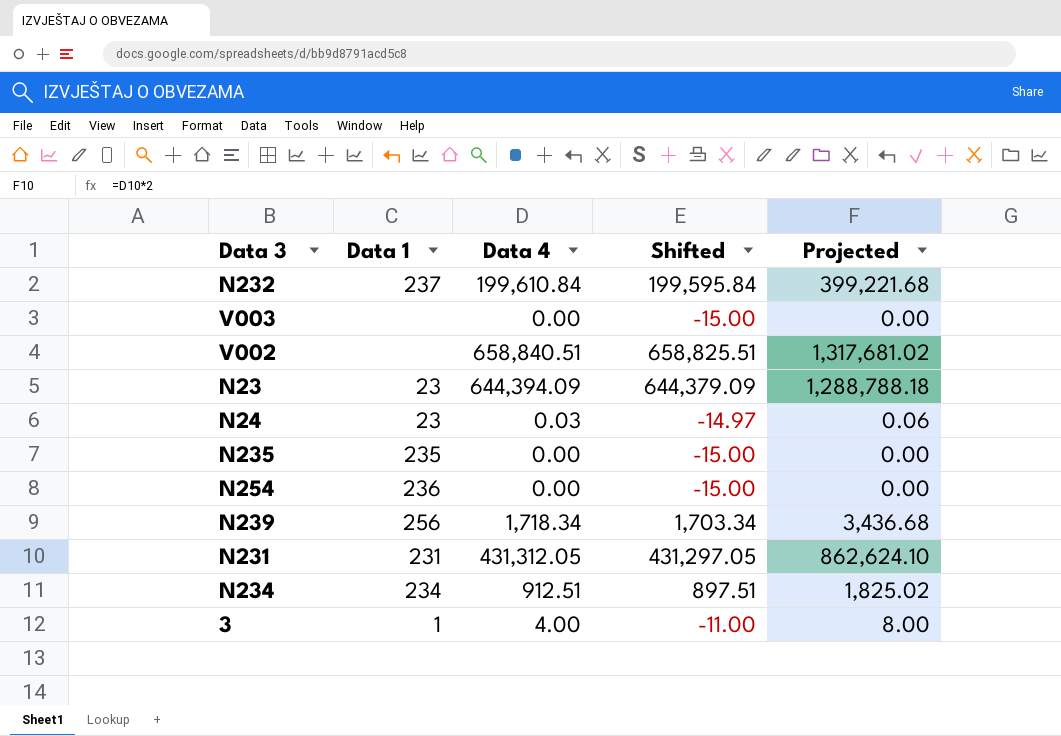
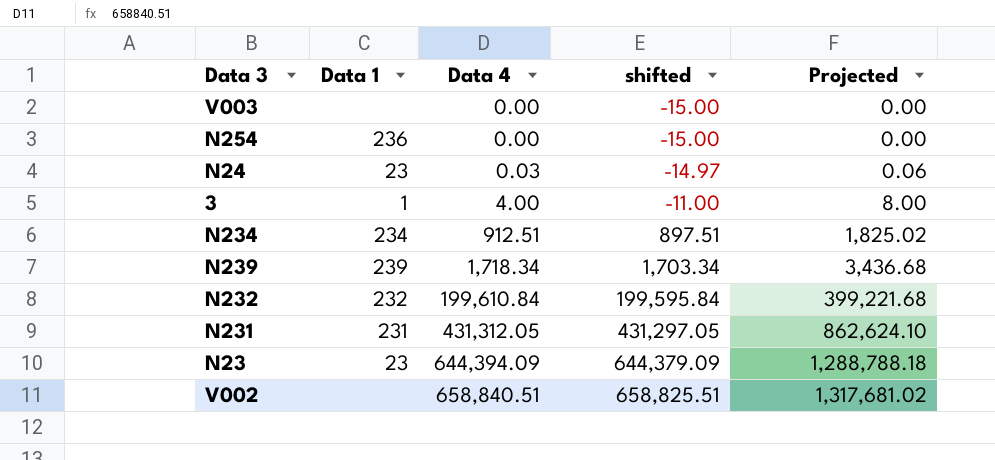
row order: none -> Data 4 ascending
column name: Shifted -> shifted
row N235: 235 | 0.00 | -15.00 | 0.00 -> none
N239 | Data 1: 256 -> 239
N232 | Data 1: 237 -> 232

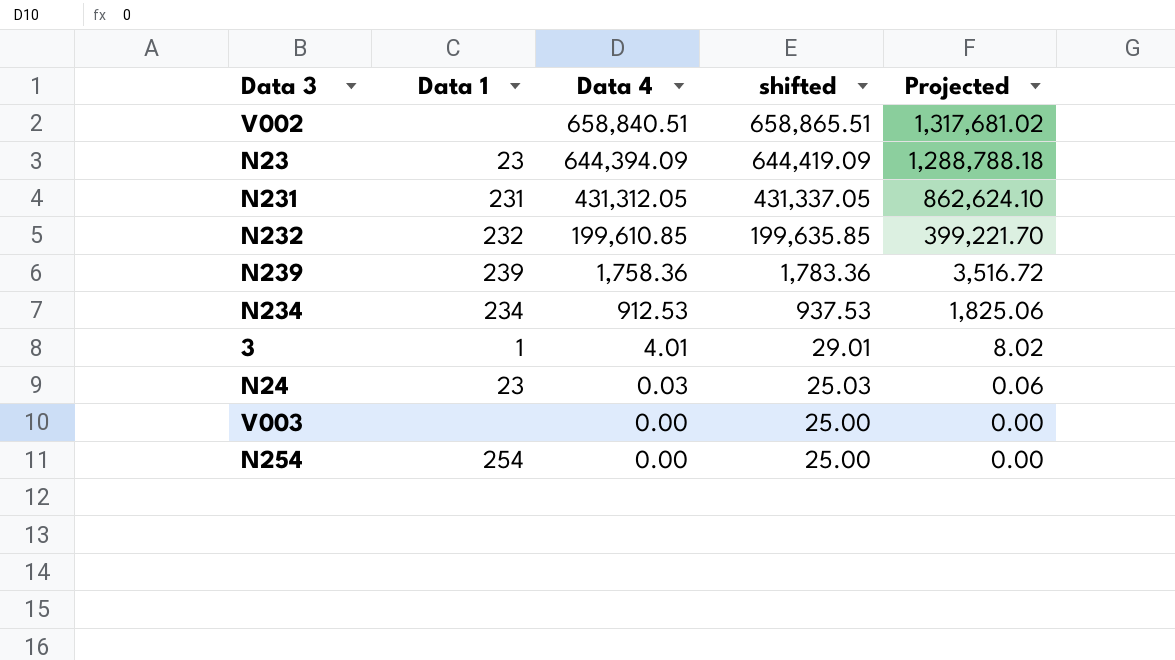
row order: Data 4 ascending -> Data 4 descending
column shifted | formula: [Data 4] - 15 -> [Data 4] + 25
N232 | Data 4: 199,610.84 -> 199,610.85
N232 | Projected: 399,221.68 -> 399,221.70
N239 | Data 4: 1,718.34 -> 1,758.36
N239 | Projected: 3,436.68 -> 3,516.72
N234 | Data 4: 912.51 -> 912.53
N234 | Projected: 1,825.02 -> 1,825.06
3 | Data 4: 4.00 -> 4.01
3 | Projected: 8.00 -> 8.02
N254 | Data 1: 236 -> 254

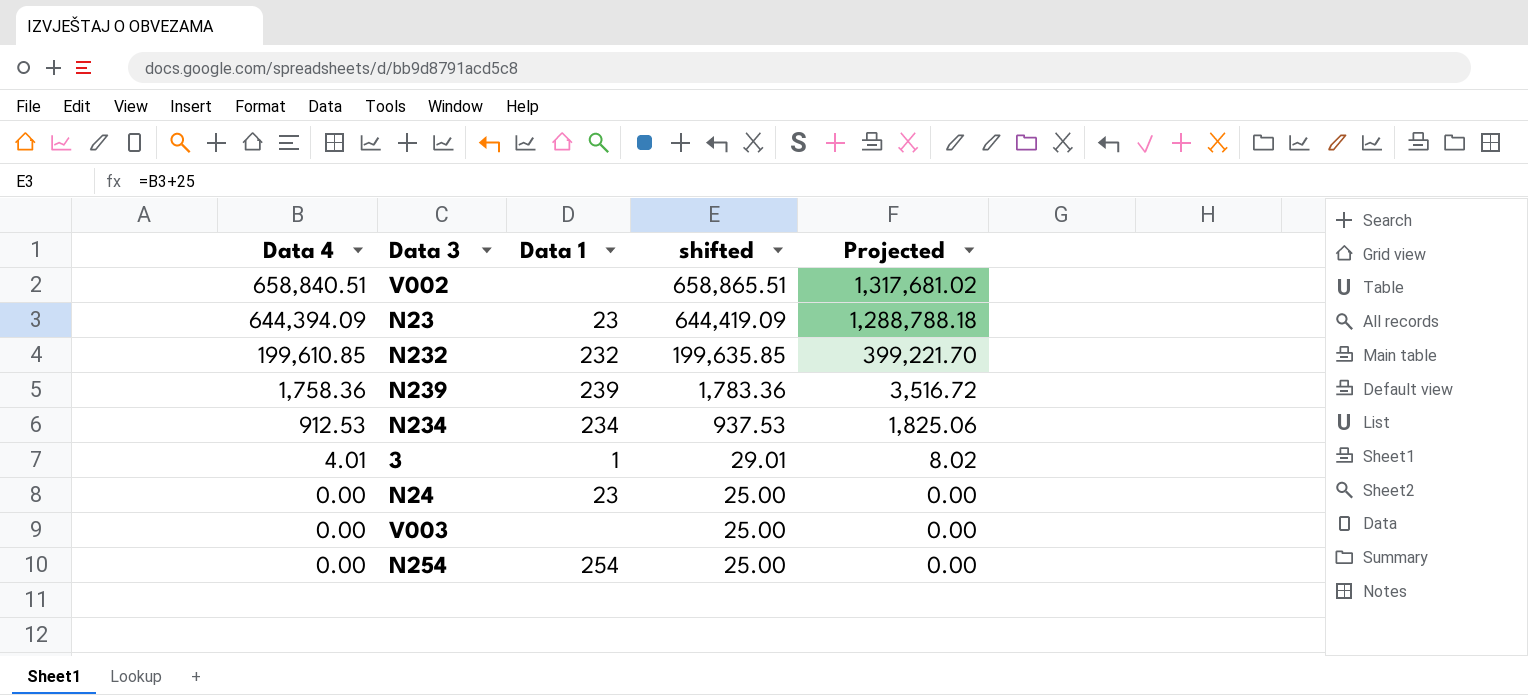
column Data 4 | position: 3 -> 1
row N231: 231 | 431,312.05 | 431,337.05 | 862,624.10 -> none
N24 | Data 4: 0.03 -> 0.00
N24 | shifted: 25.03 -> 25.00
N24 | Projected: 0.06 -> 0.00

